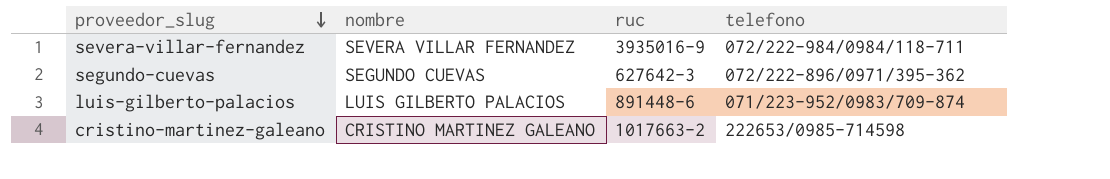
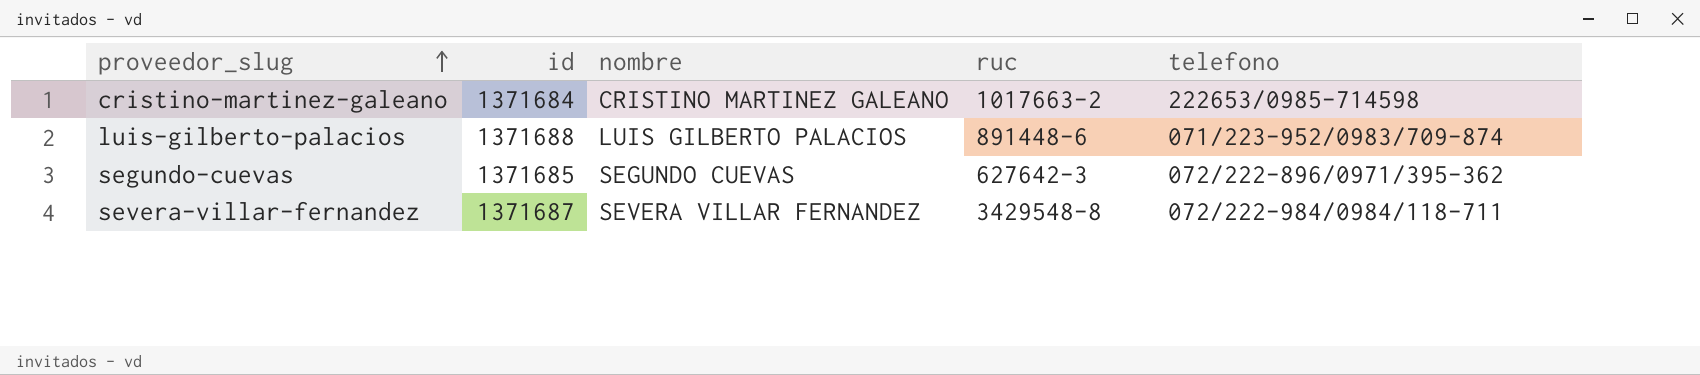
row order: proveedor_slug descending -> proveedor_slug ascending
column id | position: none -> 2
severa-villar-fernandez | ruc: 3935016-9 -> 3429548-8

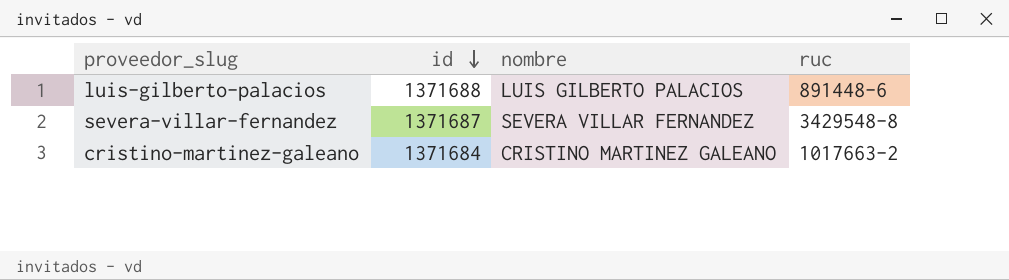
row order: proveedor_slug ascending -> id descending
column telefono | position: 5 -> none
row segundo-cuevas: 1371685 | SEGUNDO CUEVAS | 627642-3 | 072/222-896/0971/395-362 -> none

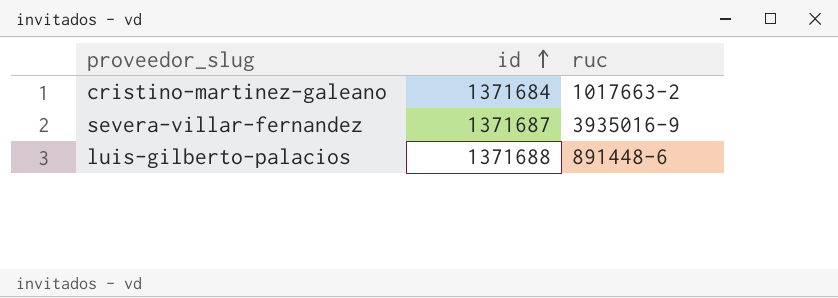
row order: id descending -> id ascending
column nombre | position: 3 -> none
severa-villar-fernandez | ruc: 3429548-8 -> 3935016-9

